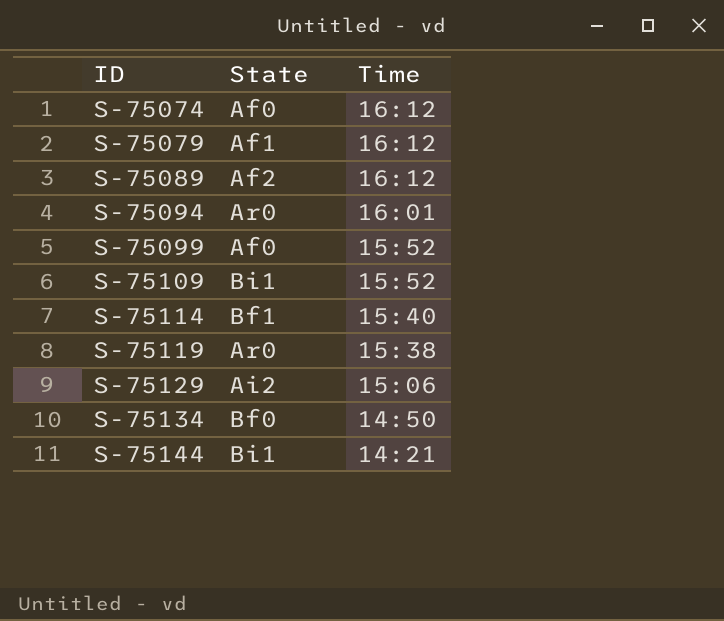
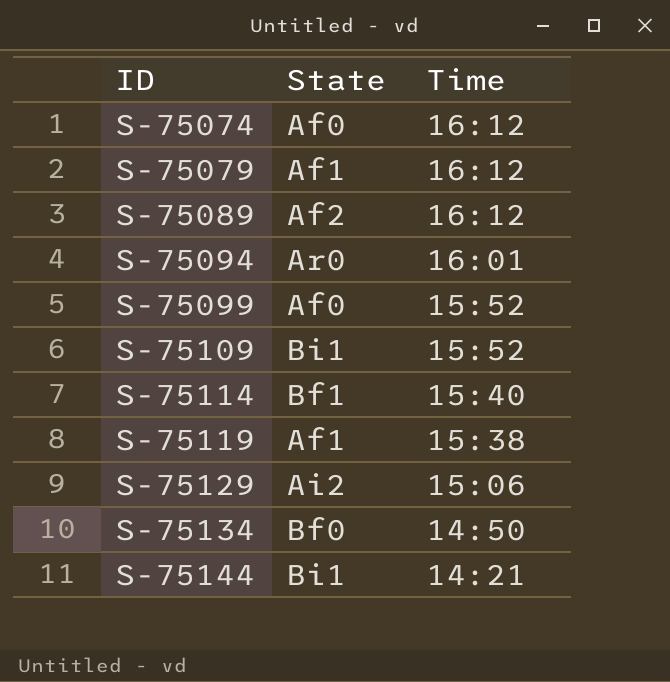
S-75119 | State: Ar0 -> Af1

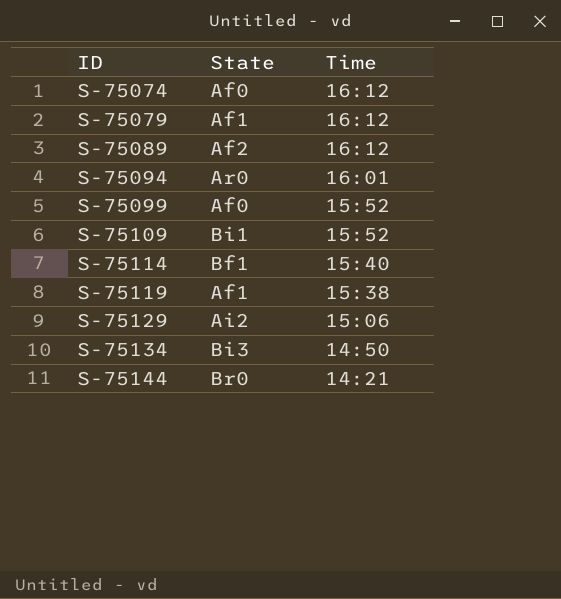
S-75134 | State: Bf0 -> Bi3
S-75144 | State: Bi1 -> Br0

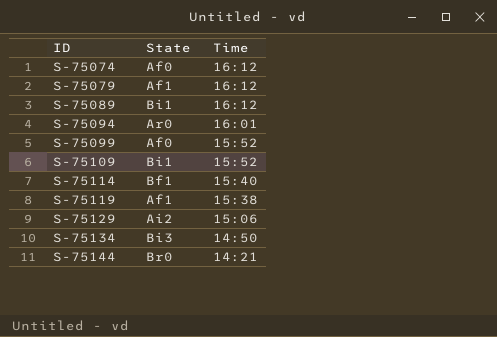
S-75089 | State: Af2 -> Bi1

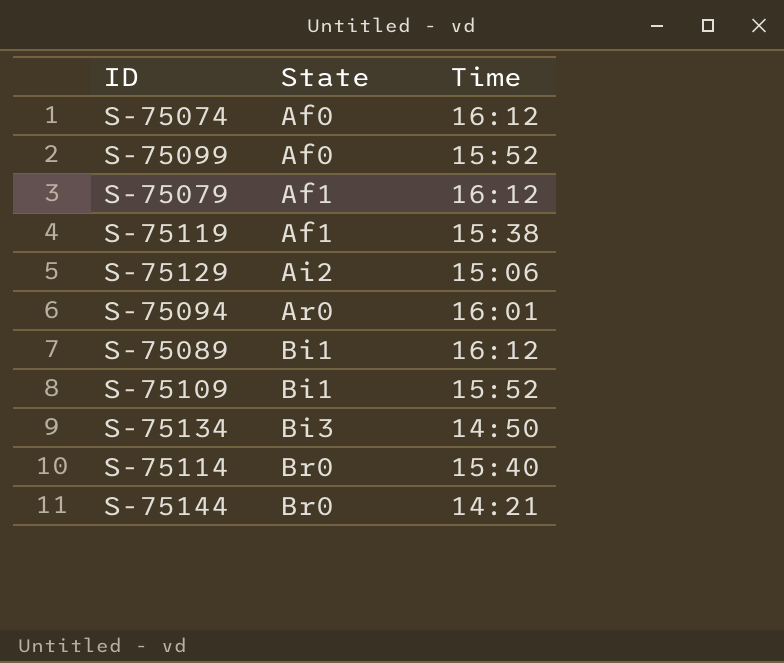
row order: ID ascending -> State ascending
S-75114 | State: Bf1 -> Br0

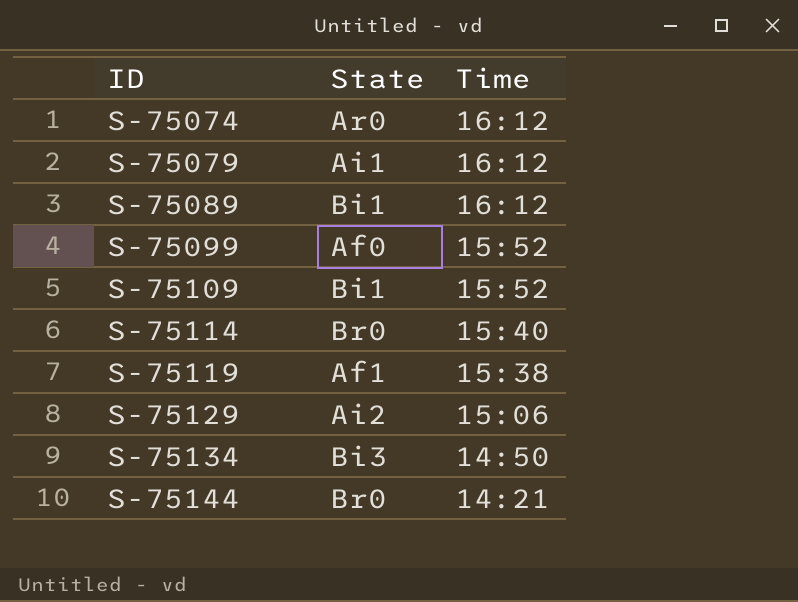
row order: State ascending -> ID ascending
row S-75094: Ar0 | 16:01 -> none
S-75074 | State: Af0 -> Ar0
S-75079 | State: Af1 -> Ai1

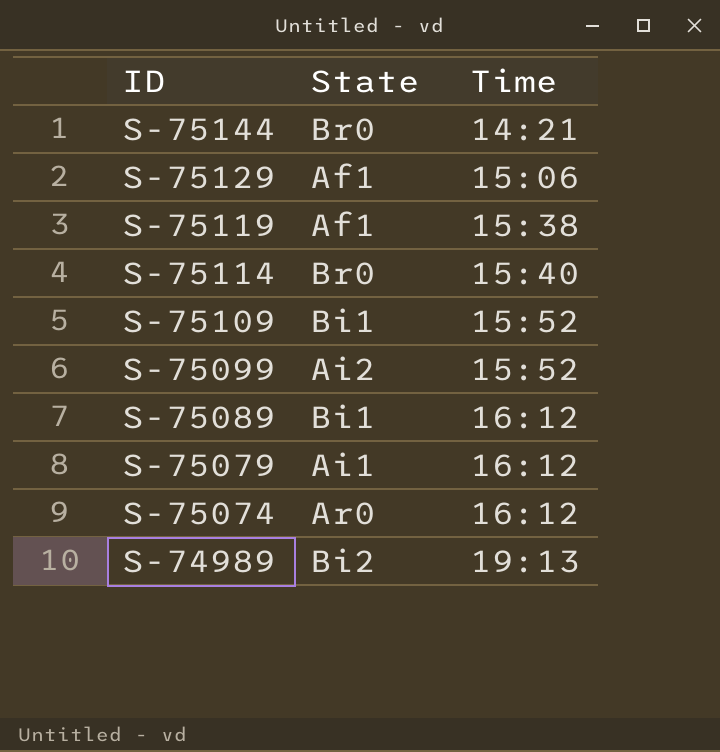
row order: ID ascending -> ID descending
row S-75134: Bi3 | 14:50 -> none
S-75129 | State: Ai2 -> Af1
S-75099 | State: Af0 -> Ai2
row S-74989: none -> Bi2 | 19:13

